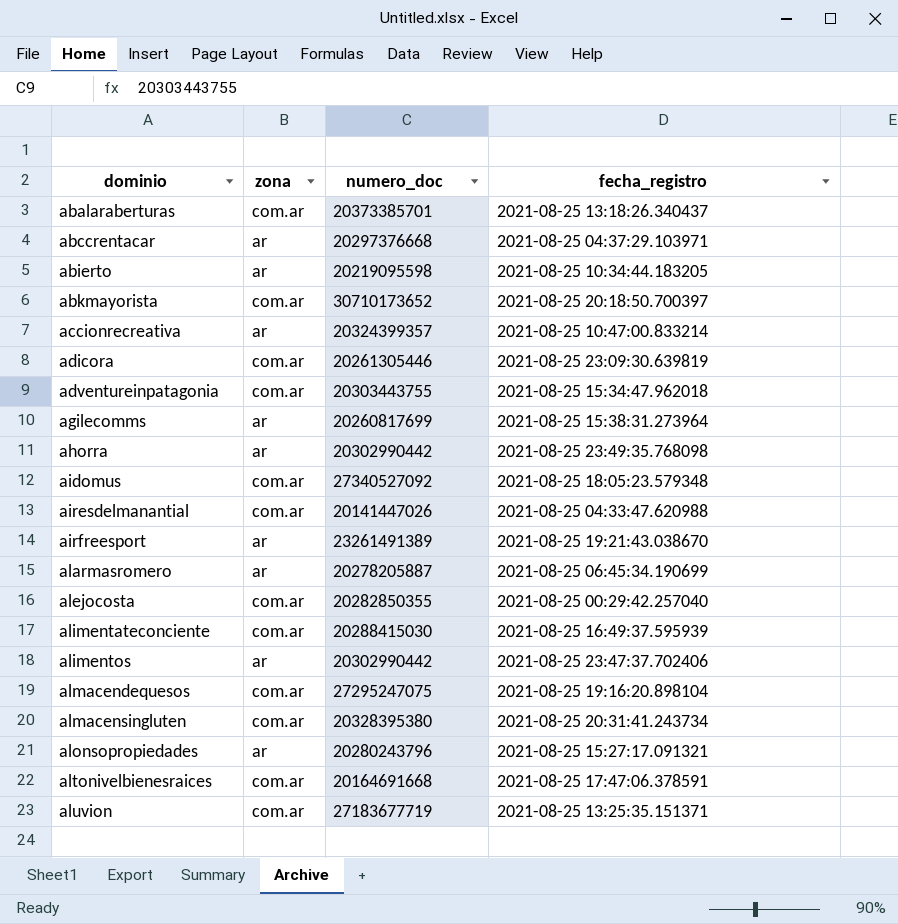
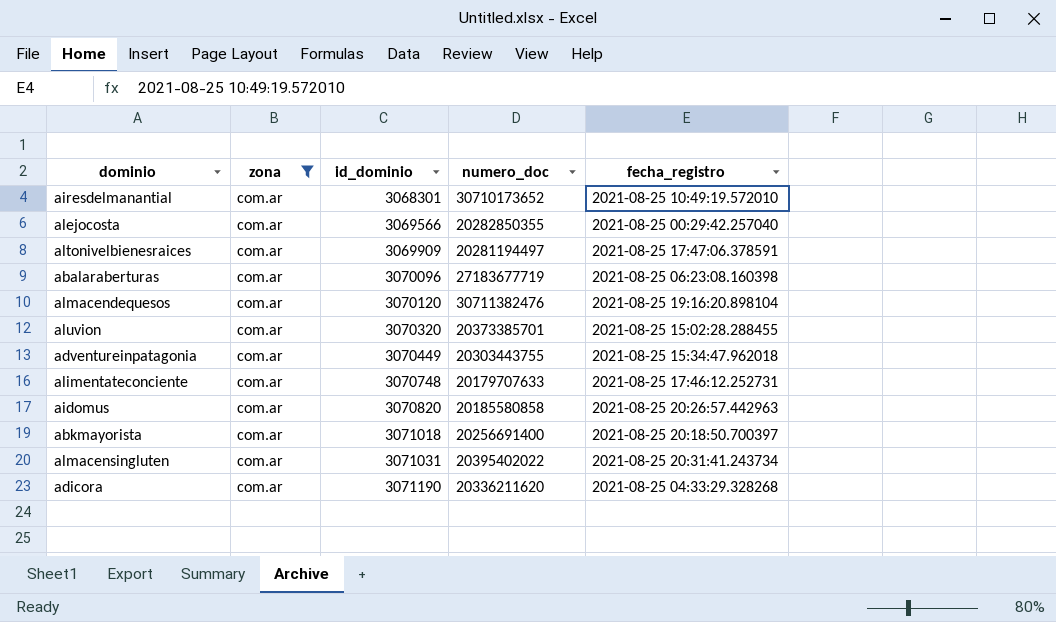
filter: none -> zona = com.ar
row order: dominio ascending -> id_dominio ascending
column id_dominio | position: none -> 3
airesdelmanantial | numero_doc: 20141447026 -> 30710173652
airesdelmanantial | fecha_registro: 2021-08-25 04:33:47.620988 -> 2021-08-25 10:49:19.572010
altonivelbienesraices | numero_doc: 20164691668 -> 20281194497
abalaraberturas | numero_doc: 20373385701 -> 27183677719
abalaraberturas | fecha_registro: 2021-08-25 13:18:26.340437 -> 2021-08-25 06:23:08.160398
almacendequesos | numero_doc: 27295247075 -> 30711382476
aluvion | numero_doc: 27183677719 -> 20373385701
aluvion | fecha_registro: 2021-08-25 13:25:35.151371 -> 2021-08-25 15:02:28.288455
alimentateconciente | numero_doc: 20288415030 -> 20179707633
alimentateconciente | fecha_registro: 2021-08-25 16:49:37.595939 -> 2021-08-25 17:46:12.252731
aidomus | numero_doc: 27340527092 -> 20185580858
aidomus | fecha_registro: 2021-08-25 18:05:23.579348 -> 2021-08-25 20:26:57.442963
abkmayorista | numero_doc: 30710173652 -> 20256691400
almacensingluten | numero_doc: 20328395380 -> 20395402022
adicora | numero_doc: 20261305446 -> 20336211620
adicora | fecha_registro: 2021-08-25 23:09:30.639819 -> 2021-08-25 04:33:29.328268

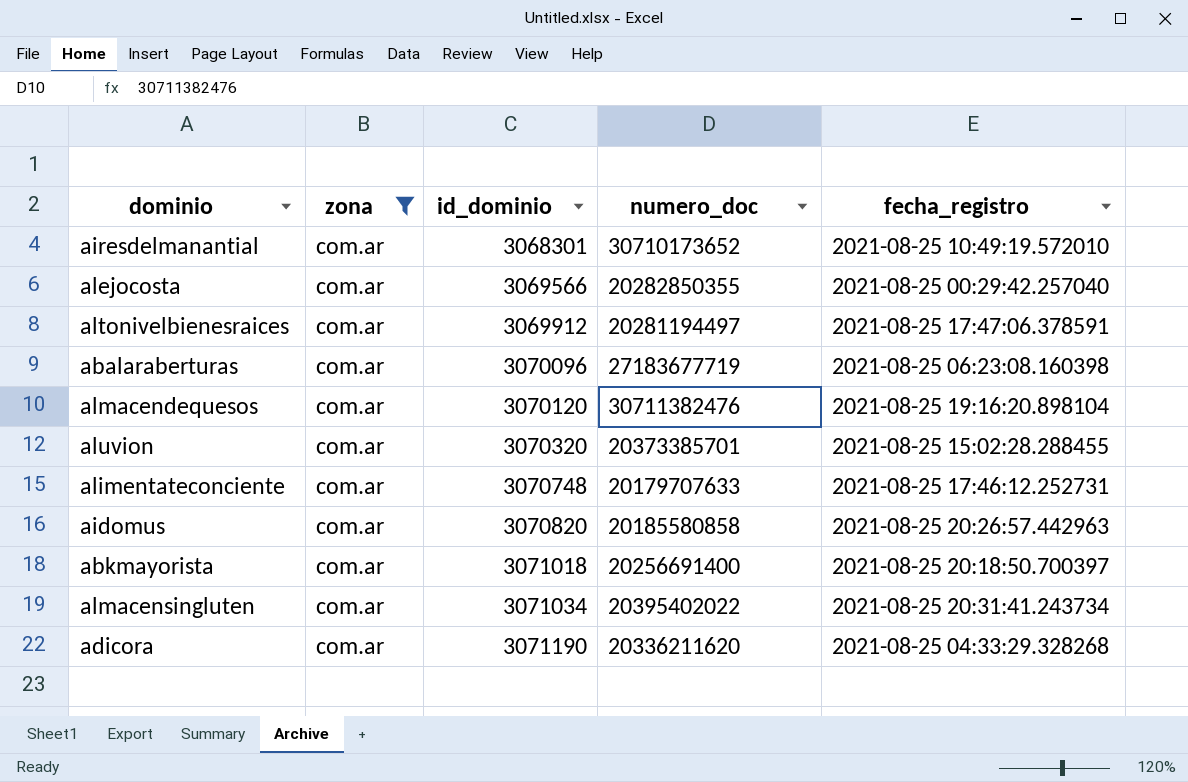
row adventureinpatagonia: com.ar | 3070449 | 20303443755 | 2021-08-25 15:34:47.962018 -> none
altonivelbienesraices | id_dominio: 3069909 -> 3069912
almacensingluten | id_dominio: 3071031 -> 3071034

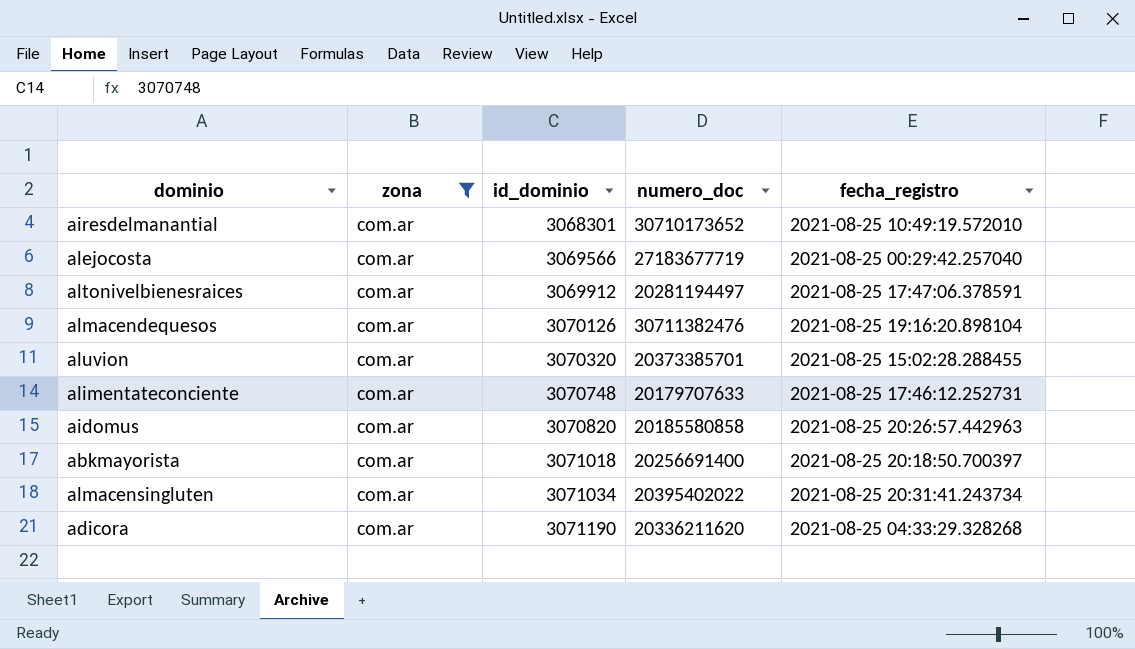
row abalaraberturas: com.ar | 3070096 | 27183677719 | 2021-08-25 06:23:08.160398 -> none
alejocosta | numero_doc: 20282850355 -> 27183677719
almacendequesos | id_dominio: 3070120 -> 3070126

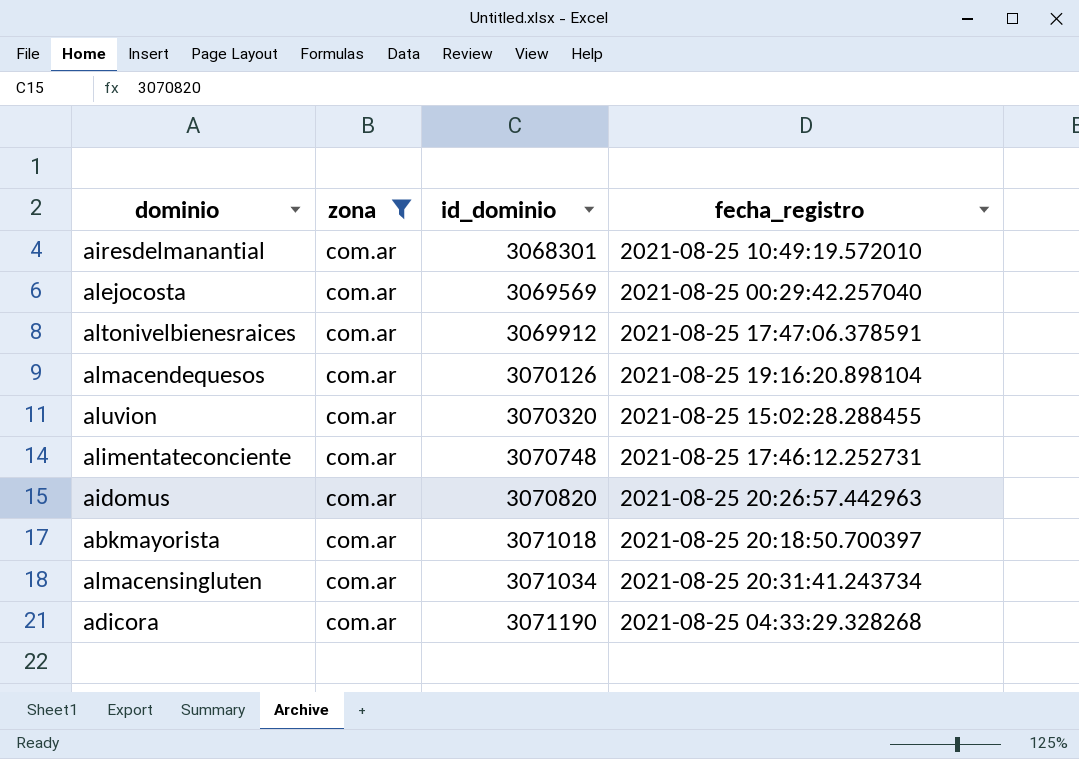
column numero_doc | position: 4 -> none
alejocosta | id_dominio: 3069566 -> 3069569

